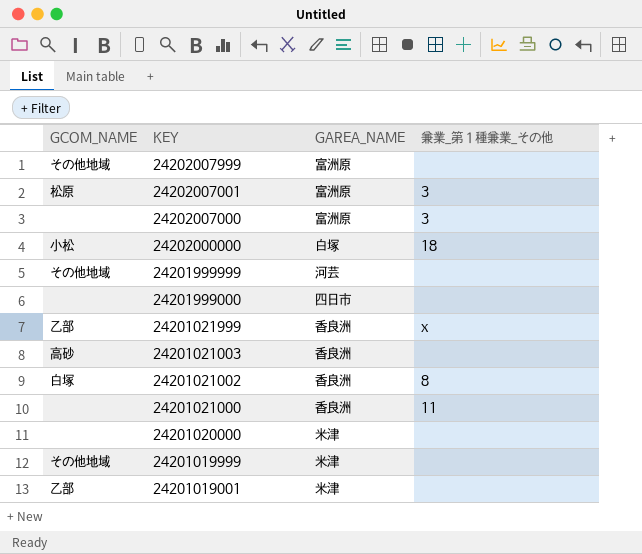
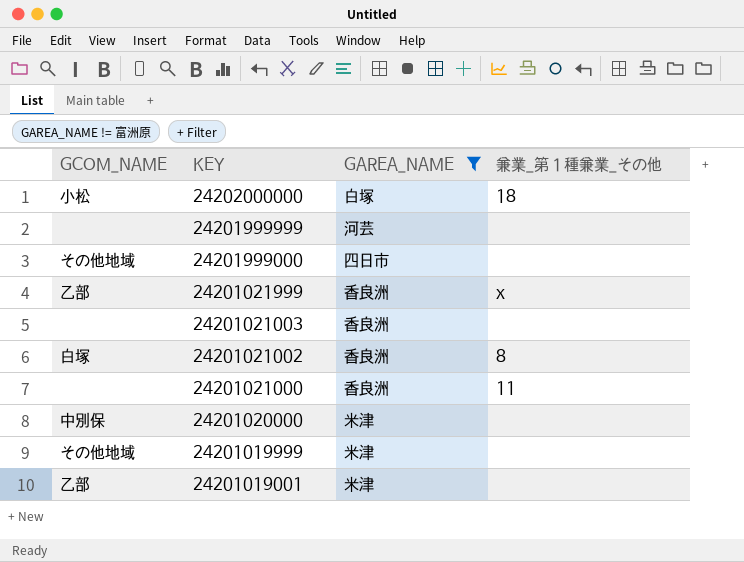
filter: none -> GAREA_NAME != 富洲原
24201999999 | GCOM_NAME: その他地域 -> none
24201999000 | GCOM_NAME: none -> その他地域
24201021003 | GCOM_NAME: 高砂 -> none
24201020000 | GCOM_NAME: none -> 中別保

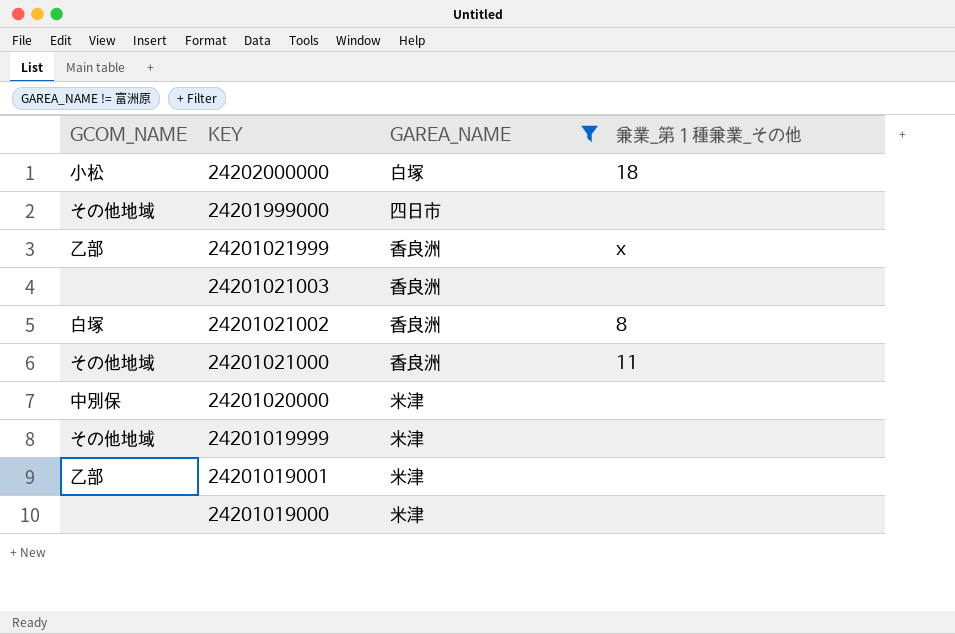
row 24201999999: none | 河芸 | none -> none
24201021000 | GCOM_NAME: none -> その他地域
row 24201019000: none -> none | 米津 | none

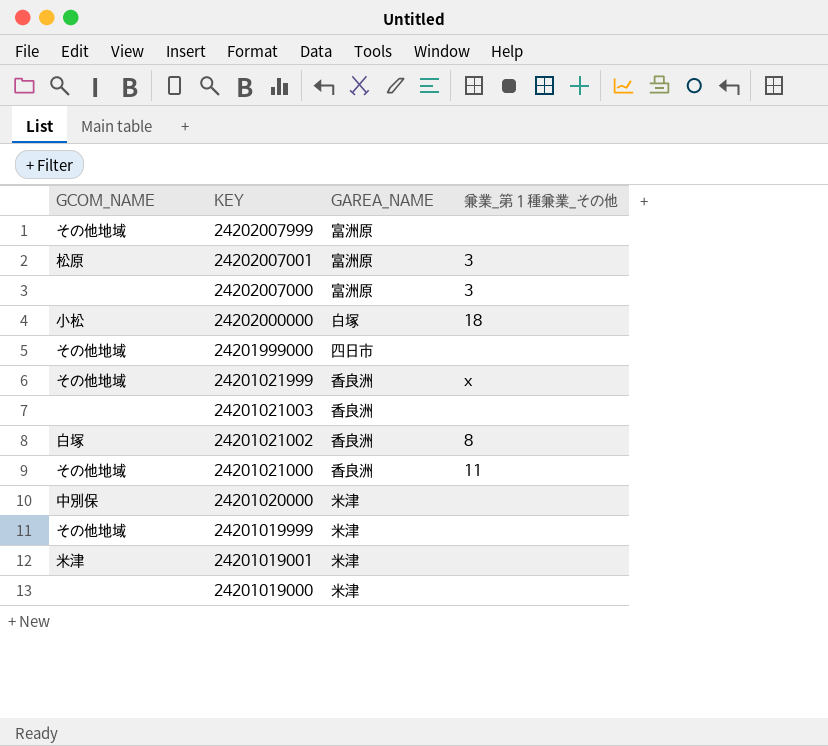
filter: GAREA_NAME != 富洲原 -> none
24201021999 | GCOM_NAME: 乙部 -> その他地域
24201019001 | GCOM_NAME: 乙部 -> 米津

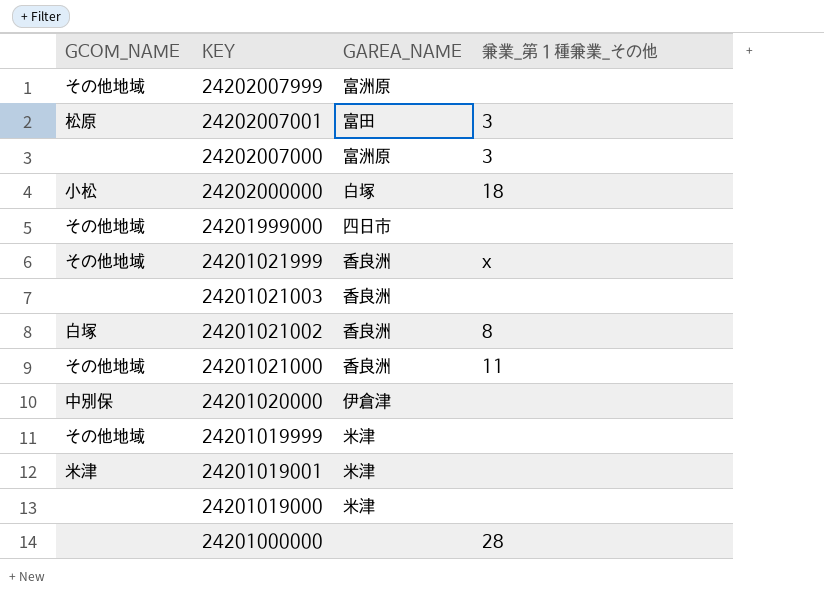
24202007001 | GAREA_NAME: 富洲原 -> 富田
24201020000 | GAREA_NAME: 米津 -> 伊倉津
row 24201000000: none -> none | none | 28

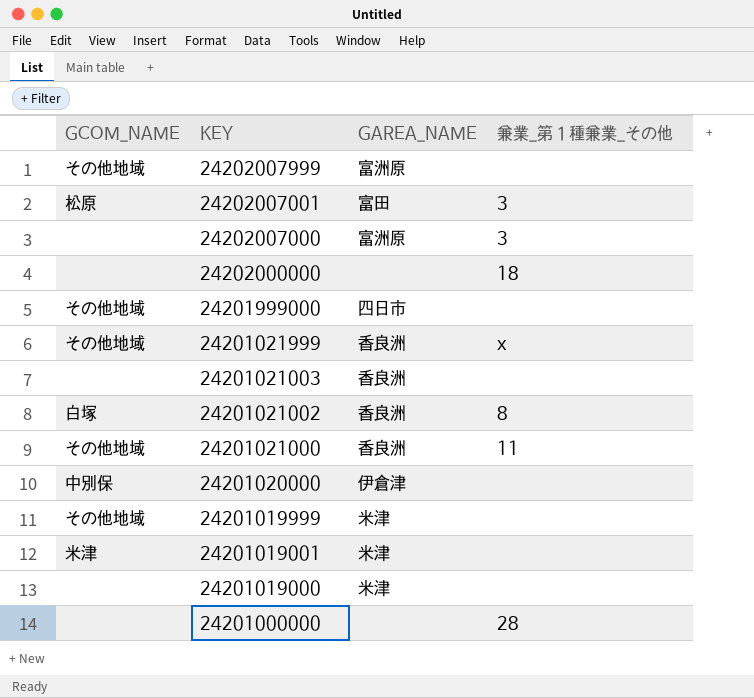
24202000000 | GCOM_NAME: 小松 -> none
24202000000 | GAREA_NAME: 白塚 -> none

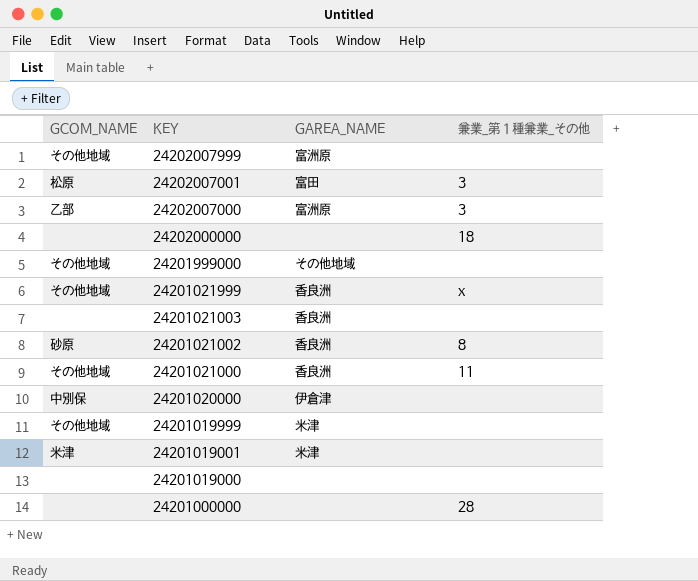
24202007000 | GCOM_NAME: none -> 乙部
24201999000 | GAREA_NAME: 四日市 -> その他地域
24201021002 | GCOM_NAME: 白塚 -> 砂原
24201019000 | GAREA_NAME: 米津 -> none

